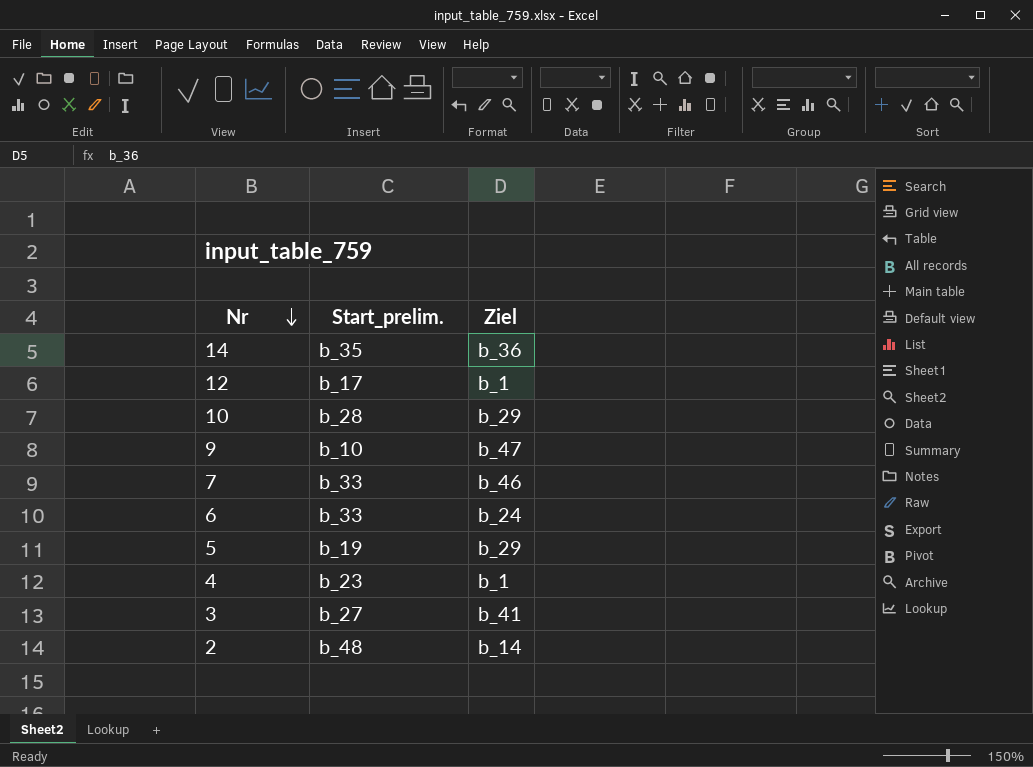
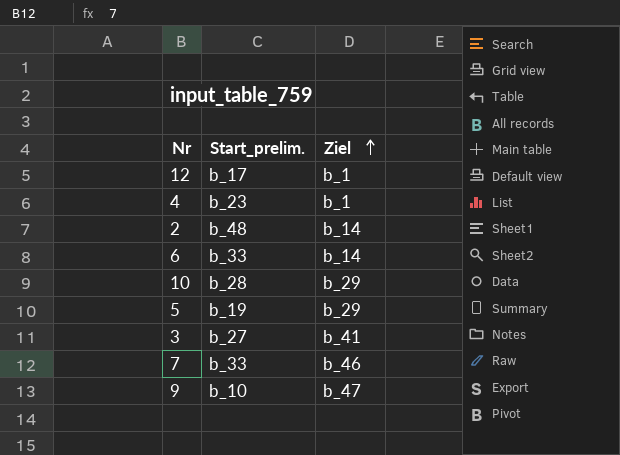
row order: Nr descending -> Ziel ascending
row 14: b_35 | b_36 -> none
6 | Ziel: b_24 -> b_14

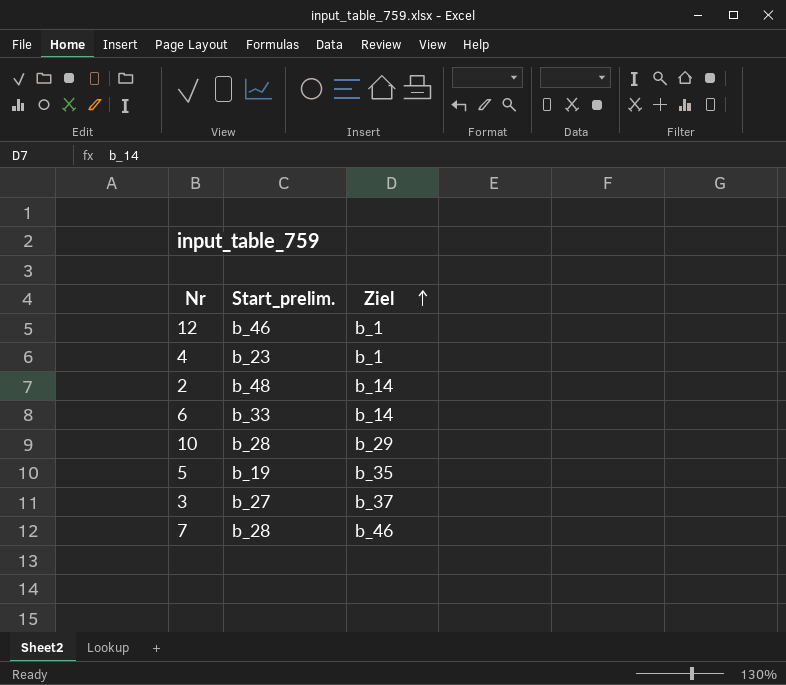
row 9: b_10 | b_47 -> none
12 | Start_prelim.: b_17 -> b_46
5 | Ziel: b_29 -> b_35
3 | Ziel: b_41 -> b_37
7 | Start_prelim.: b_33 -> b_28

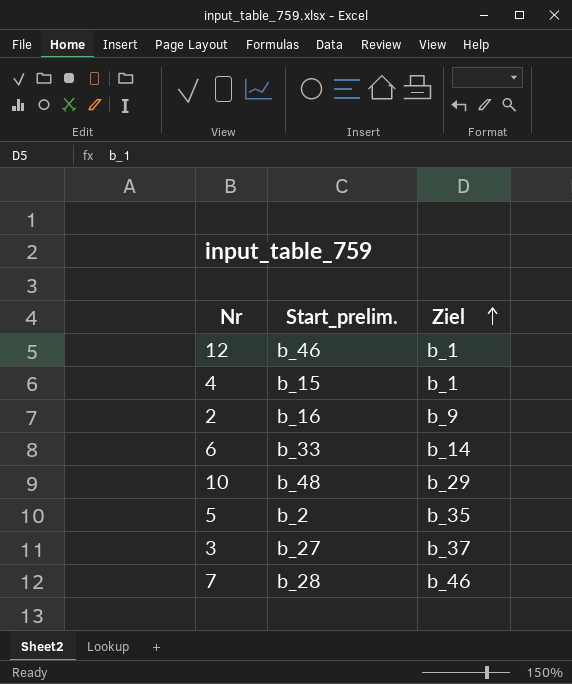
4 | Start_prelim.: b_23 -> b_15
2 | Start_prelim.: b_48 -> b_16
2 | Ziel: b_14 -> b_9
10 | Start_prelim.: b_28 -> b_48
5 | Start_prelim.: b_19 -> b_2

